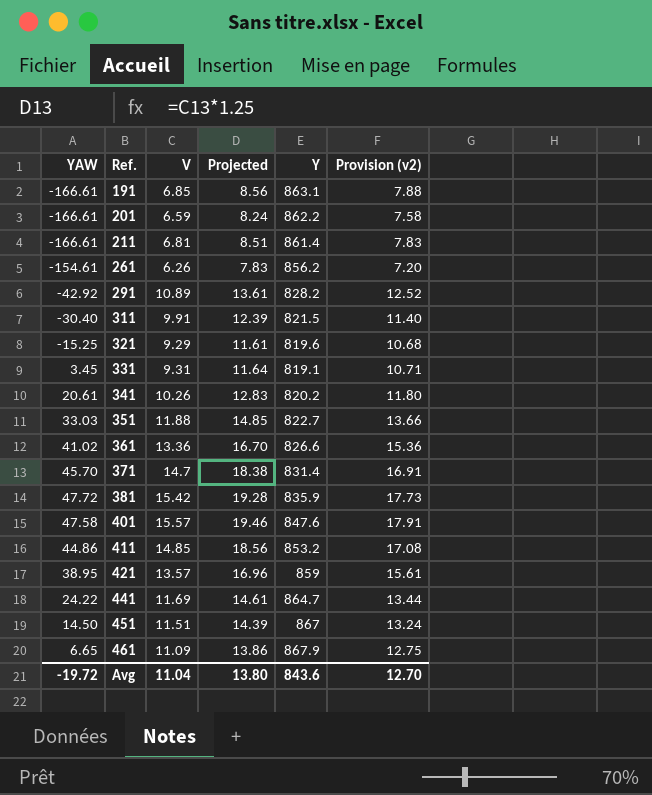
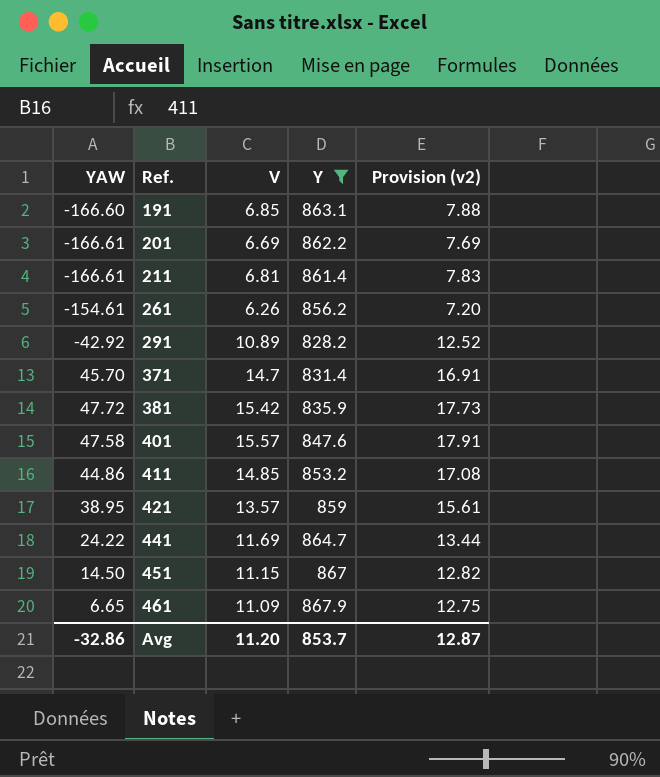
filter: none -> Y >= 828.2
column Projected | formula: [V] * 1.25 -> none
191 | YAW: -166.61 -> -166.60
201 | V: 6.59 -> 6.69
201 | Provision (v2): 7.58 -> 7.69
451 | V: 11.51 -> 11.15
451 | Provision (v2): 13.24 -> 12.82
Avg | YAW: -19.72 -> -32.86
Avg | V: 11.04 -> 11.20
Avg | Y: 843.6 -> 853.7
Avg | Provision (v2): 12.70 -> 12.87

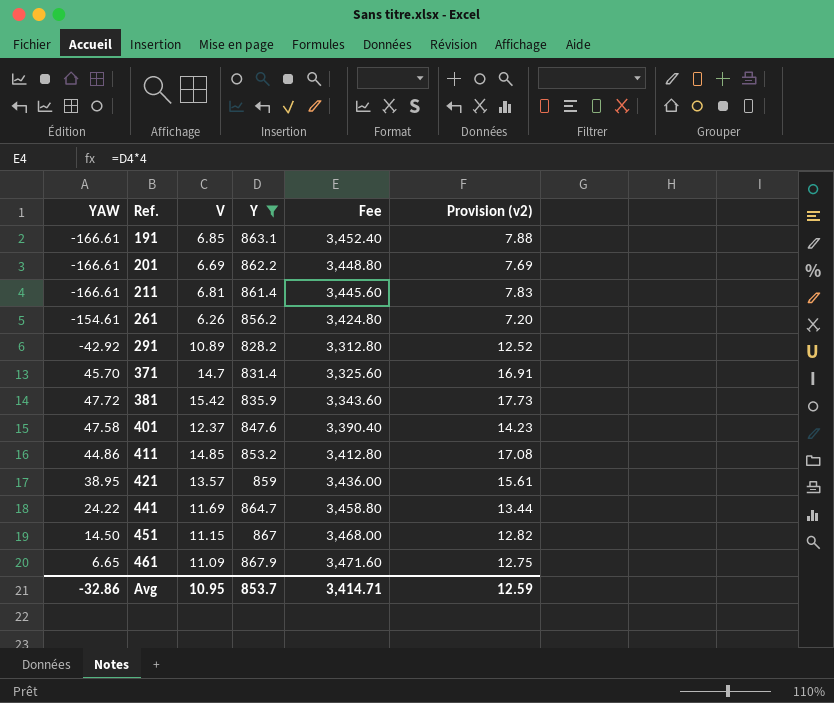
column Fee | formula: none -> [Y] * 4
191 | YAW: -166.60 -> -166.61
401 | V: 15.57 -> 12.37
401 | Provision (v2): 17.91 -> 14.23
Avg | V: 11.20 -> 10.95
Avg | Provision (v2): 12.87 -> 12.59

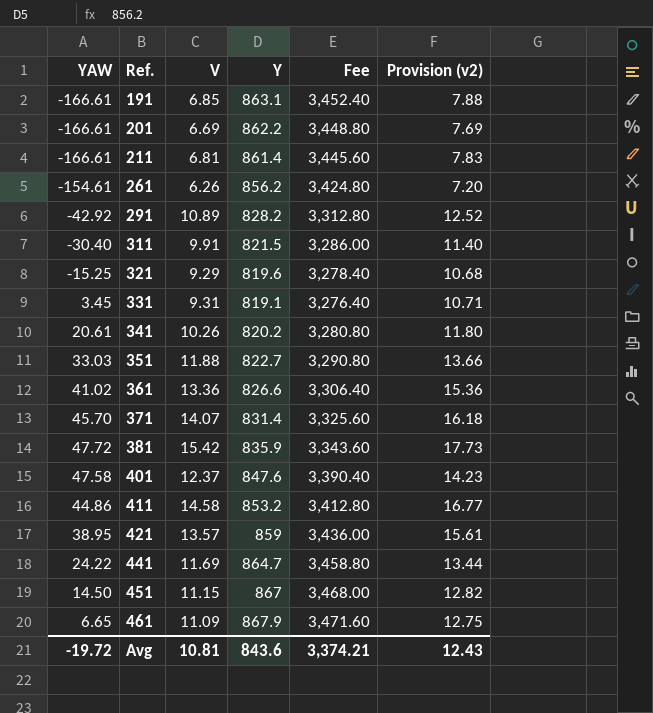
filter: Y >= 828.2 -> none
371 | V: 14.7 -> 14.07
371 | Provision (v2): 16.91 -> 16.18
411 | V: 14.85 -> 14.58
411 | Provision (v2): 17.08 -> 16.77
Avg | YAW: -32.86 -> -19.72
Avg | V: 10.95 -> 10.81
Avg | Y: 853.7 -> 843.6
Avg | Fee: 3,414.71 -> 3,374.21
Avg | Provision (v2): 12.59 -> 12.43

